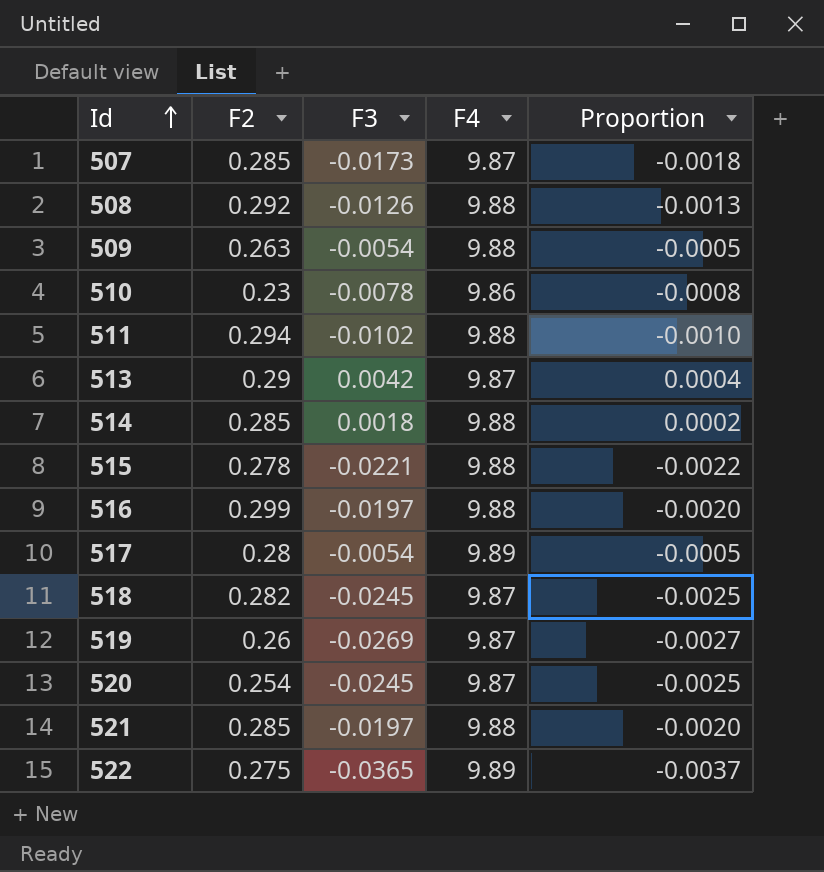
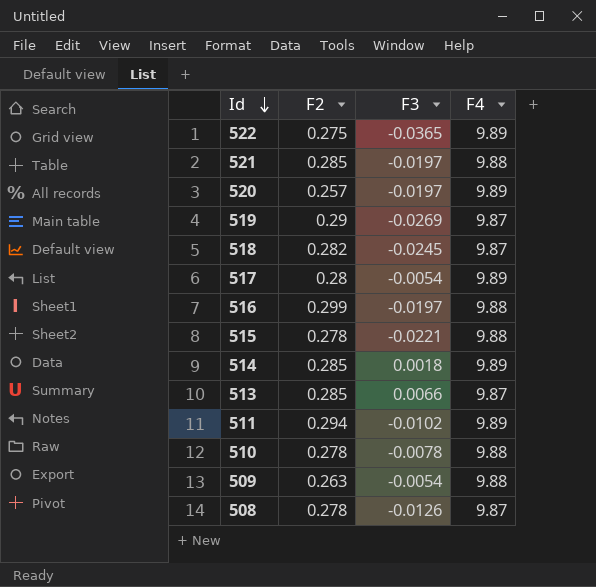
row order: Id ascending -> Id descending
column Proportion | formula: [F3] / [F4] -> none
row 507: 0.285 | -0.0173 | 9.87 | -0.0018 -> none
520 | F2: 0.254 -> 0.257
520 | F3: -0.0245 -> -0.0197
520 | F4: 9.87 -> 9.89
519 | F2: 0.26 -> 0.29
514 | F4: 9.88 -> 9.89
513 | F2: 0.29 -> 0.285
513 | F3: 0.0042 -> 0.0066
511 | F4: 9.88 -> 9.89
510 | F2: 0.23 -> 0.278
510 | F4: 9.86 -> 9.88
508 | F2: 0.292 -> 0.278
508 | F4: 9.88 -> 9.87

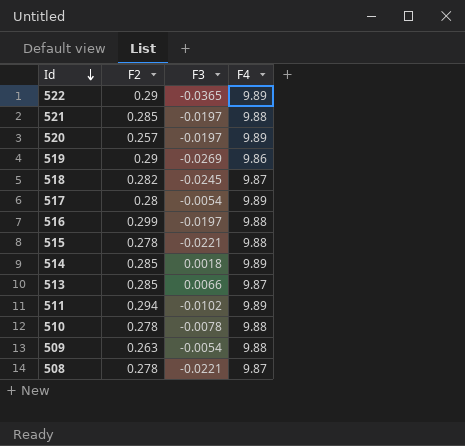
522 | F2: 0.275 -> 0.29
519 | F4: 9.87 -> 9.86
508 | F3: -0.0126 -> -0.0221

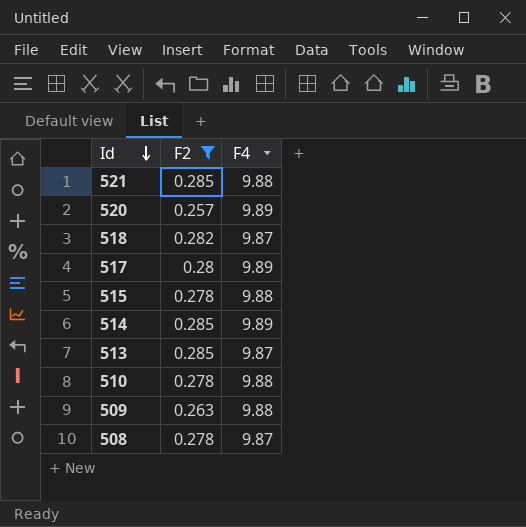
filter: none -> F2 <= 0.285
column F3 | position: 3 -> none

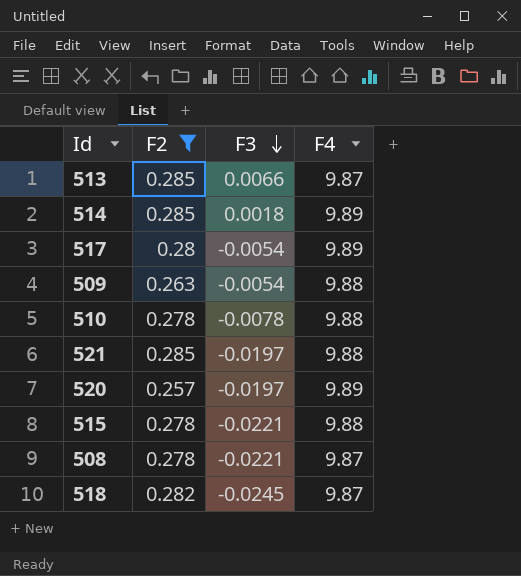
row order: Id descending -> F3 descending
column F3 | position: none -> 3

